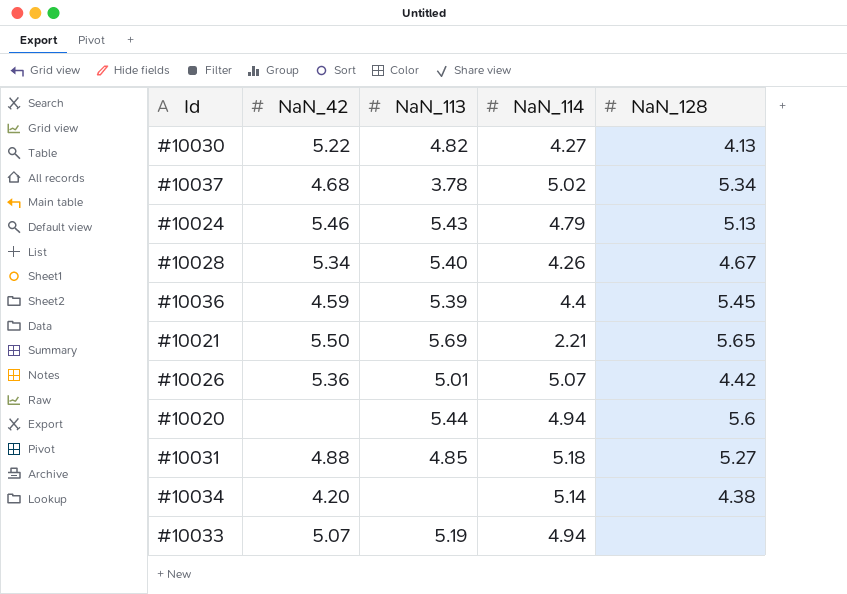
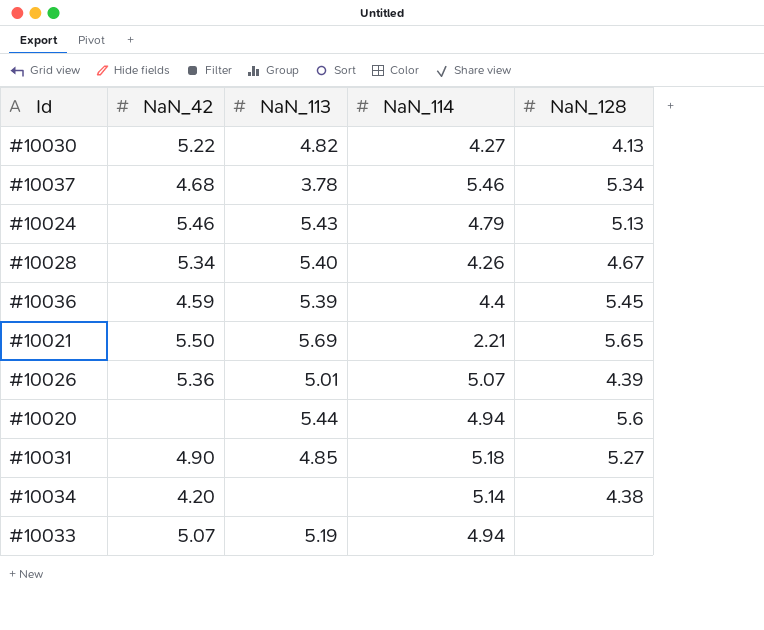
#10037 | NaN_114: 5.02 -> 5.46
#10026 | NaN_128: 4.42 -> 4.39
#10031 | NaN_42: 4.88 -> 4.90

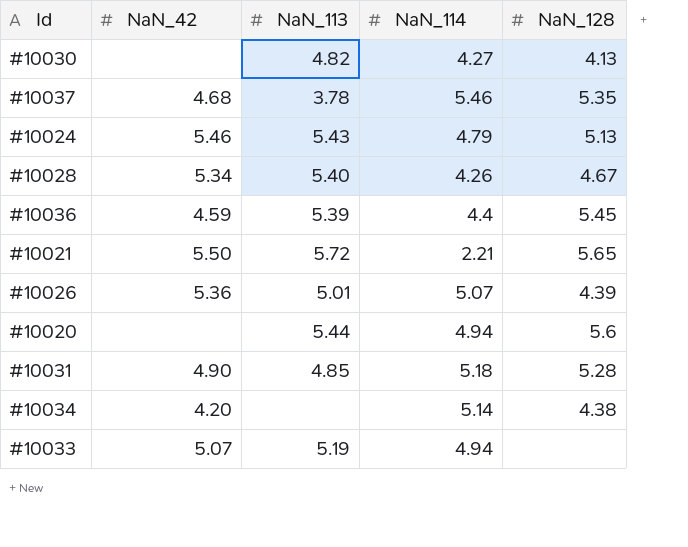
#10030 | NaN_42: 5.22 -> none
#10037 | NaN_128: 5.34 -> 5.35
#10021 | NaN_113: 5.69 -> 5.72
#10031 | NaN_128: 5.27 -> 5.28

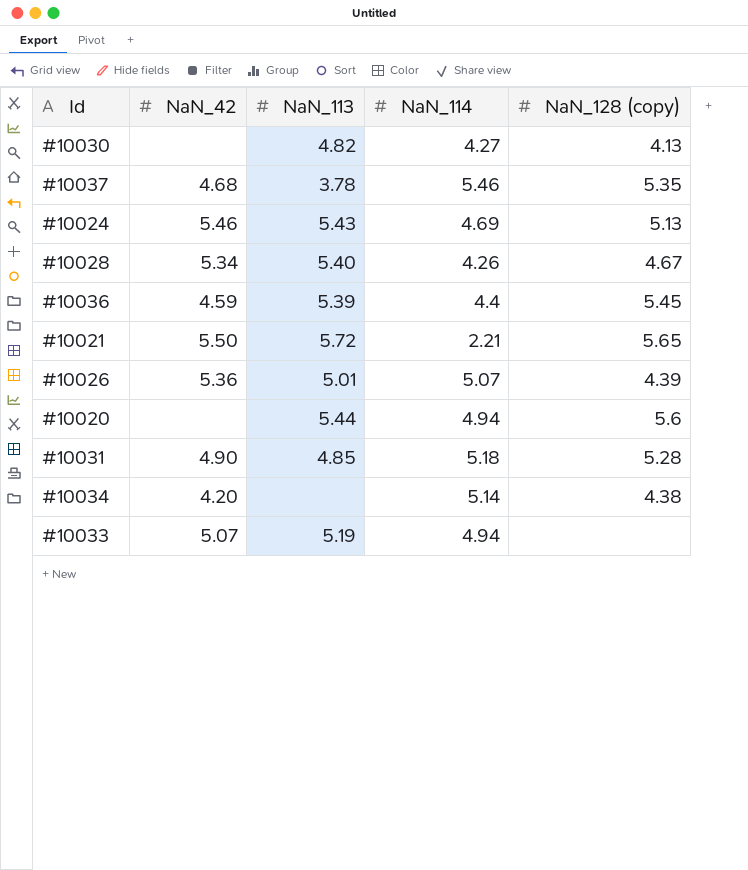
column name: NaN_128 -> NaN_128 (copy)
#10024 | NaN_114: 4.79 -> 4.69

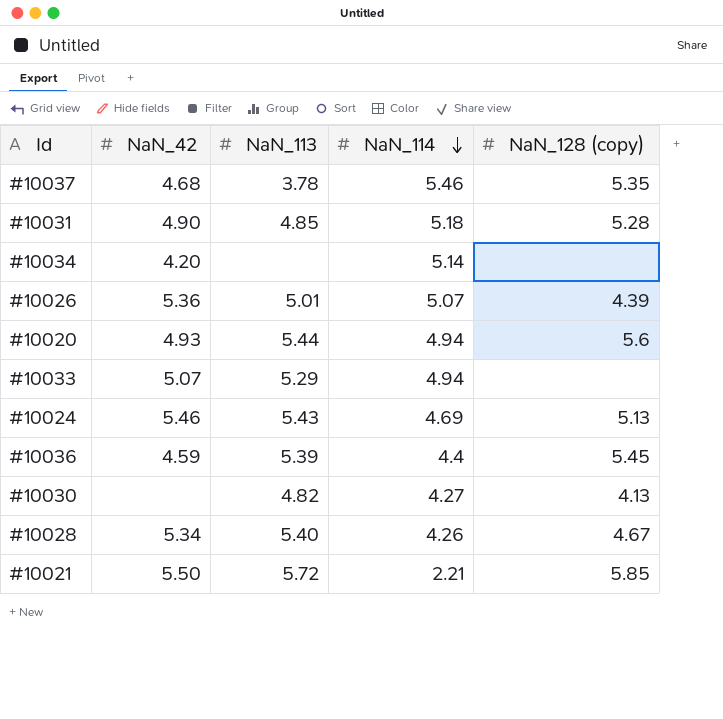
row order: none -> NaN_114 descending
#10034 | NaN_128 (copy): 4.38 -> none
#10020 | NaN_42: none -> 4.93
#10033 | NaN_113: 5.19 -> 5.29
#10021 | NaN_128 (copy): 5.65 -> 5.85

